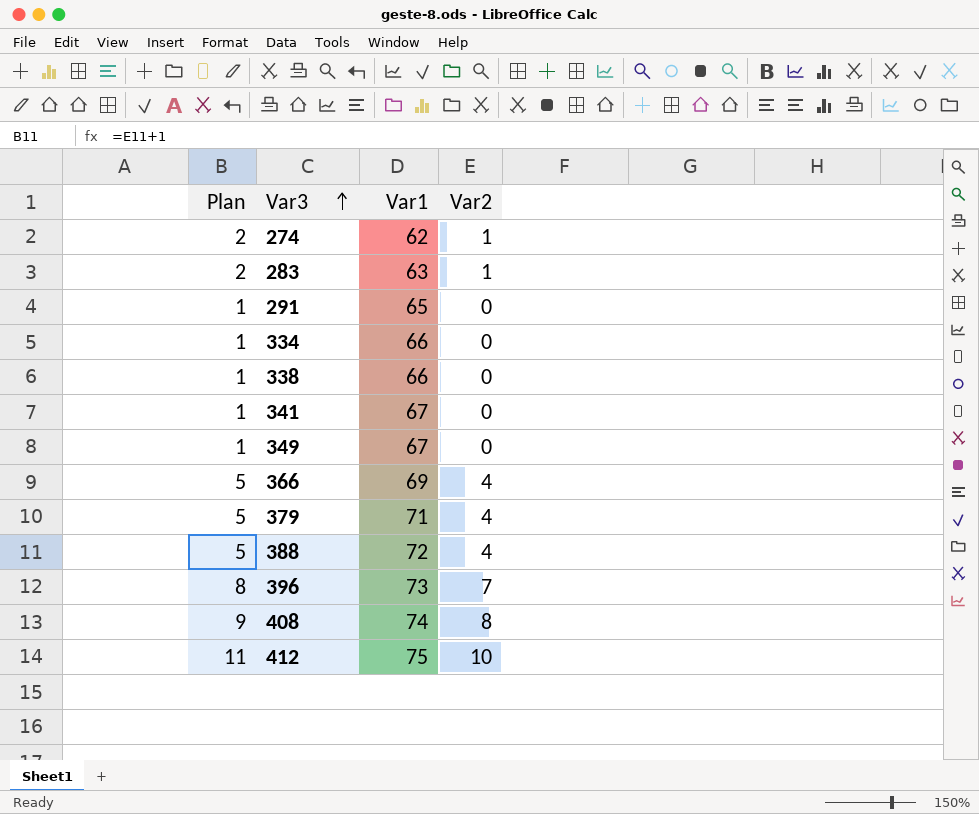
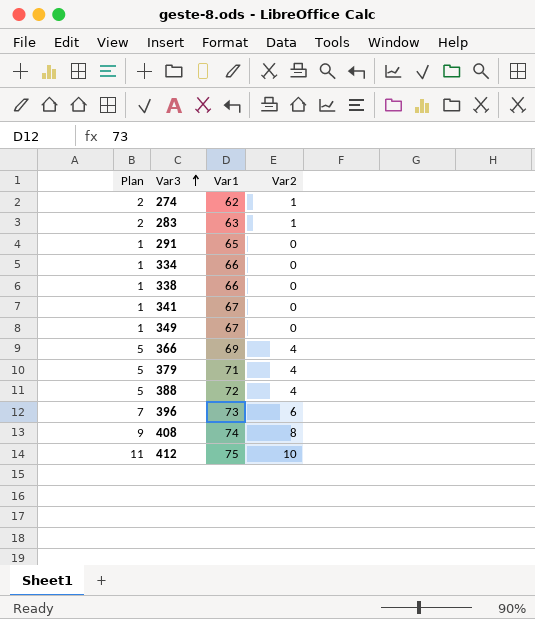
396 | Plan: 8 -> 7
396 | Var2: 7 -> 6

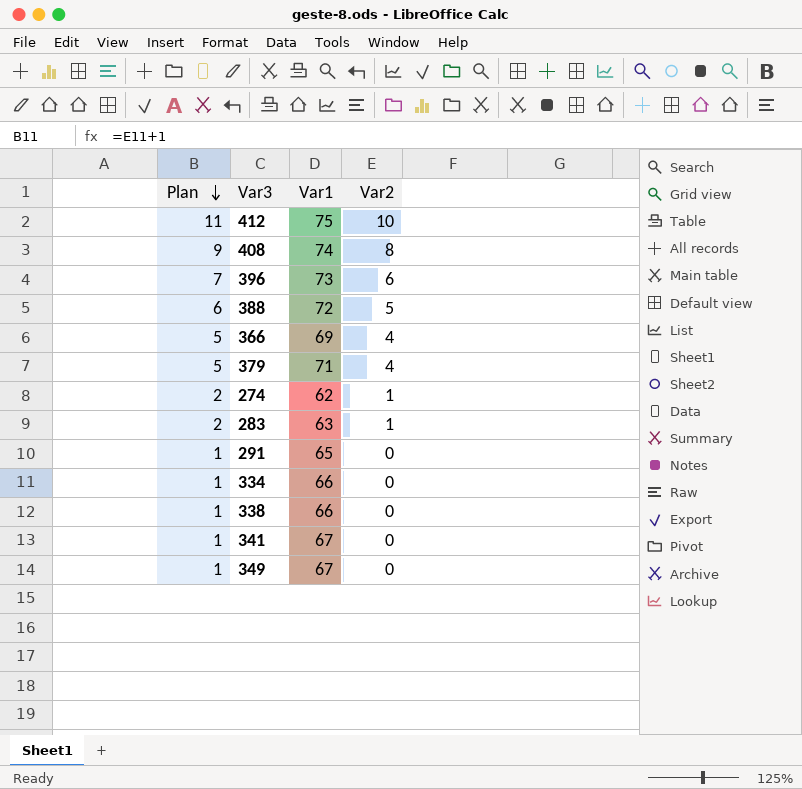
row order: Var3 ascending -> Plan descending
388 | Plan: 5 -> 6
388 | Var2: 4 -> 5

